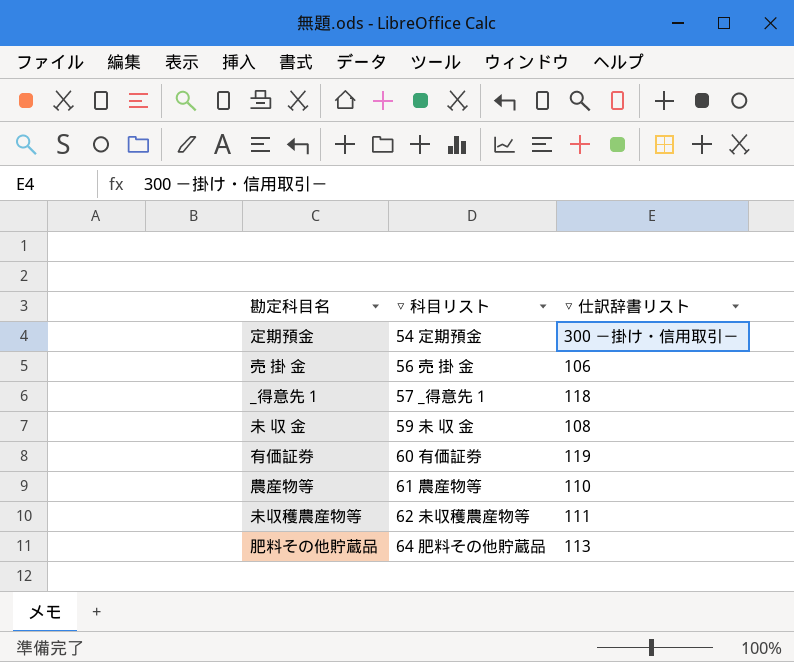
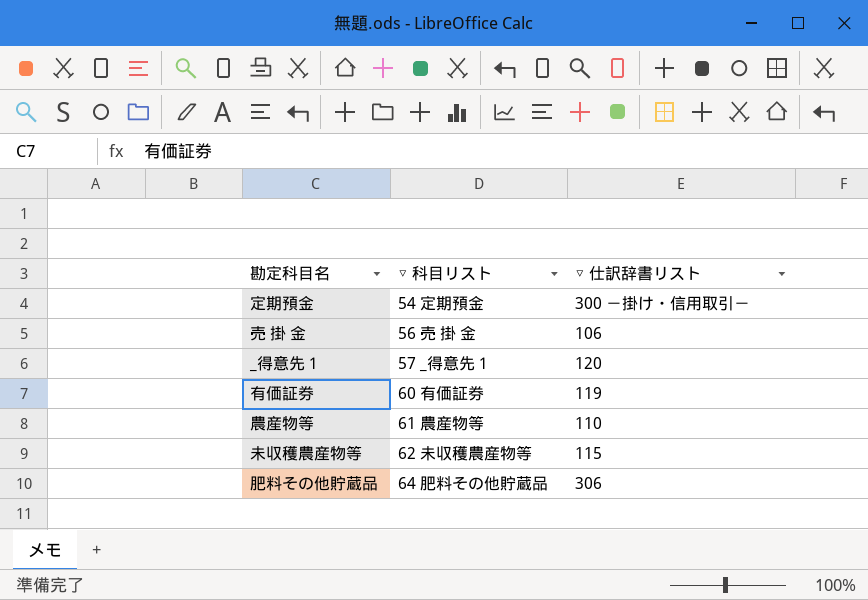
row 未 収 金: 59 未 収 金 | 108 -> none
_得意先１ | ▽ 仕訳辞書リスト: 118 -> 120
未収穫農産物等 | ▽ 仕訳辞書リスト: 111 -> 115
肥料その他貯蔵品 | ▽ 仕訳辞書リスト: 113 -> 306

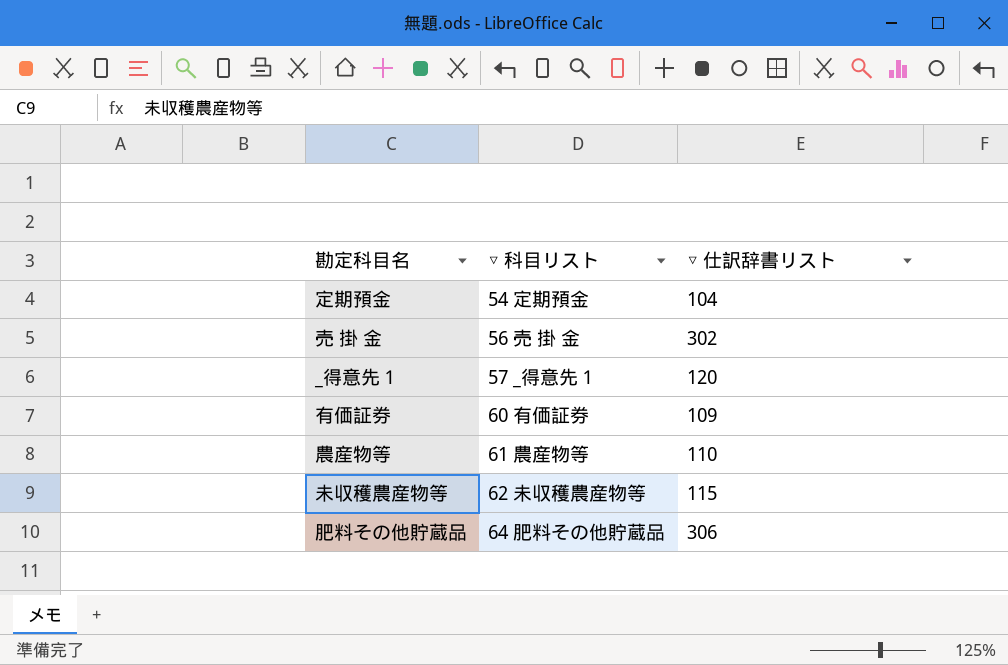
定期預金 | ▽ 仕訳辞書リスト: 300 －掛け・信用取引－ -> 104
売 掛 金 | ▽ 仕訳辞書リスト: 106 -> 302
有価証券 | ▽ 仕訳辞書リスト: 119 -> 109

